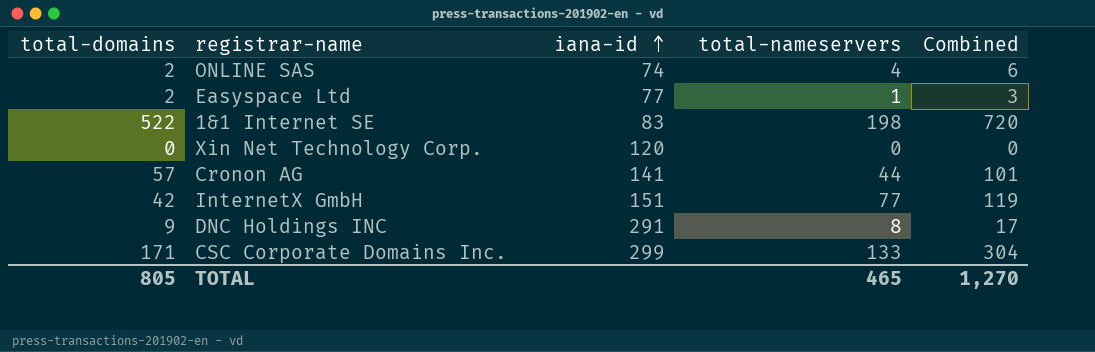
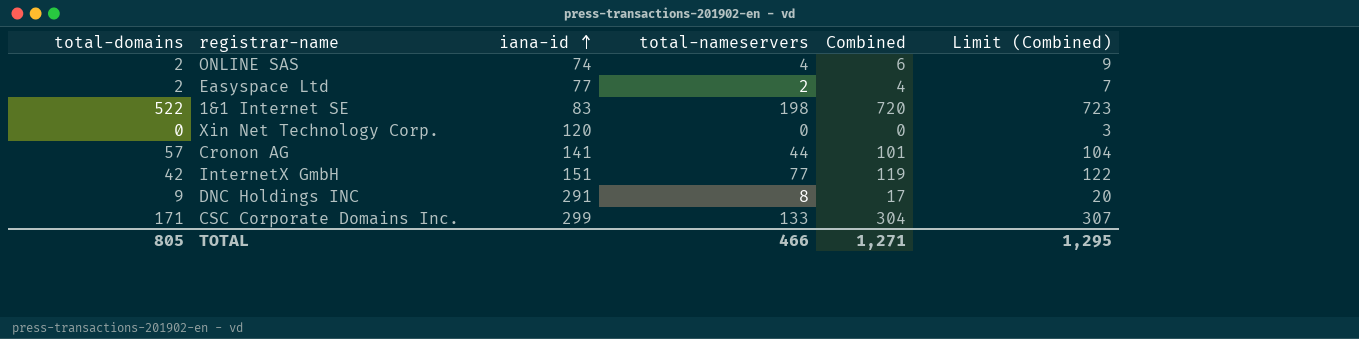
column Limit (Combined) | formula: none -> [Combined] + 3
Easyspace Ltd | total-nameservers: 1 -> 2
Easyspace Ltd | Combined: 3 -> 4
TOTAL | total-nameservers: 465 -> 466
TOTAL | Combined: 1,270 -> 1,271

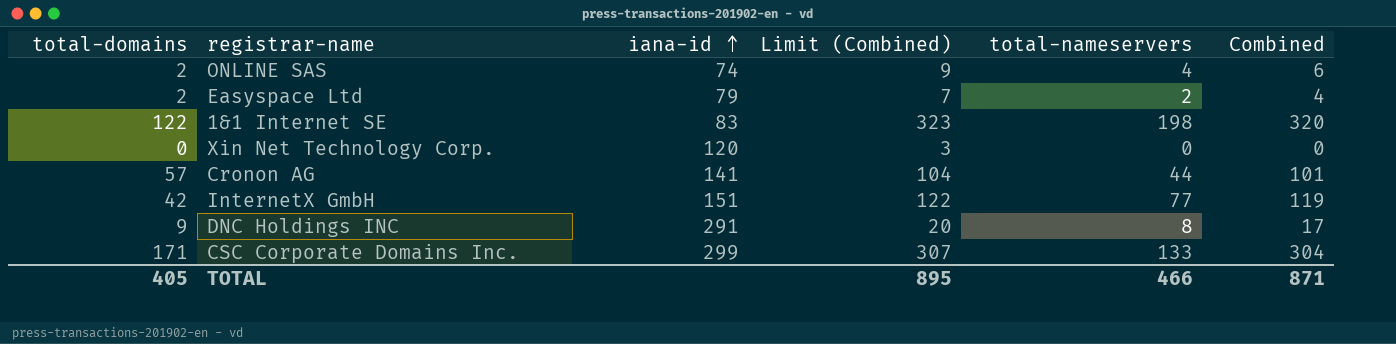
column Limit (Combined) | position: 6 -> 4
Easyspace Ltd | iana-id: 77 -> 79
1&1 Internet SE | total-domains: 522 -> 122
1&1 Internet SE | Limit (Combined): 723 -> 323
1&1 Internet SE | Combined: 720 -> 320
TOTAL | total-domains: 805 -> 405
TOTAL | Limit (Combined): 1,295 -> 895
TOTAL | Combined: 1,271 -> 871

